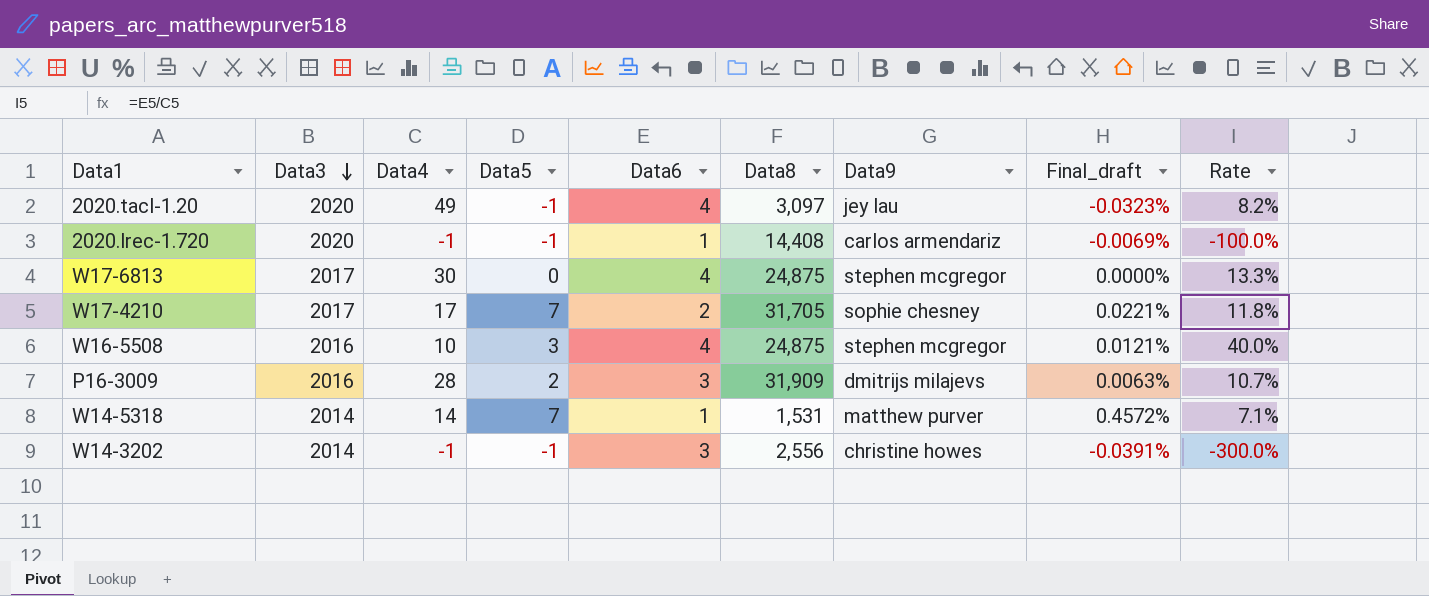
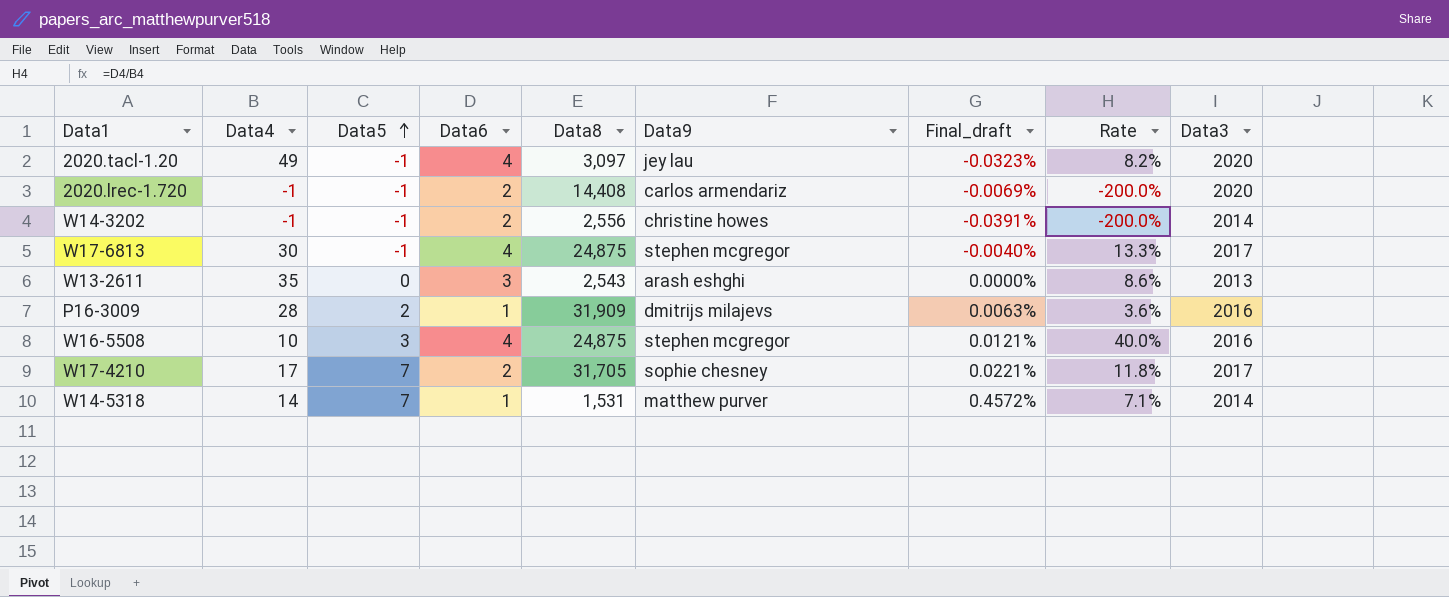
row order: Data3 descending -> Data5 ascending
column Data3 | position: 2 -> 9
2020.lrec-1.720 | Data6: 1 -> 2
2020.lrec-1.720 | Rate: -100.0% -> -200.0%
W14-3202 | Data6: 3 -> 2
W14-3202 | Rate: -300.0% -> -200.0%
W17-6813 | Data5: 0 -> -1
W17-6813 | Final_draft: 0.0000% -> -0.0040%
row W13-2611: none -> 35 | 0 | 3 | 2,543 | arash eshghi | 0.0000% | 8.6% | 2013
P16-3009 | Data6: 3 -> 1
P16-3009 | Rate: 10.7% -> 3.6%

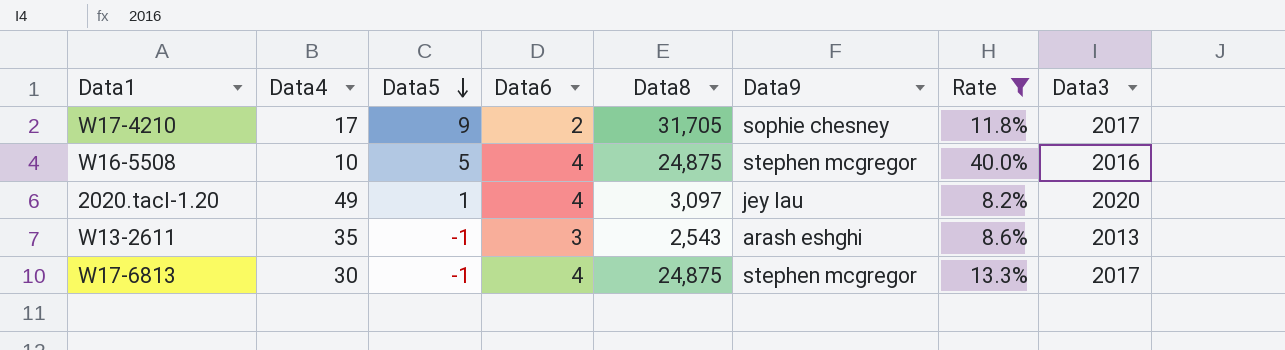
filter: none -> Rate >= 8.2%
row order: Data5 ascending -> Data5 descending
column Final_draft | formula: [Data5] / [Data8] -> none
W17-4210 | Data5: 7 -> 9
W16-5508 | Data5: 3 -> 5
2020.tacl-1.20 | Data5: -1 -> 1
W13-2611 | Data5: 0 -> -1

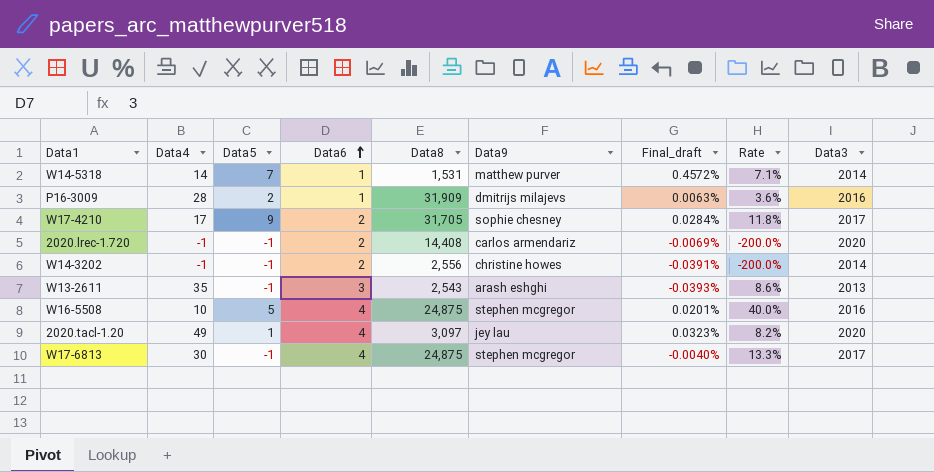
filter: Rate >= 8.2% -> none
row order: Data5 descending -> Data6 ascending
column Final_draft | formula: none -> [Data5] / [Data8]

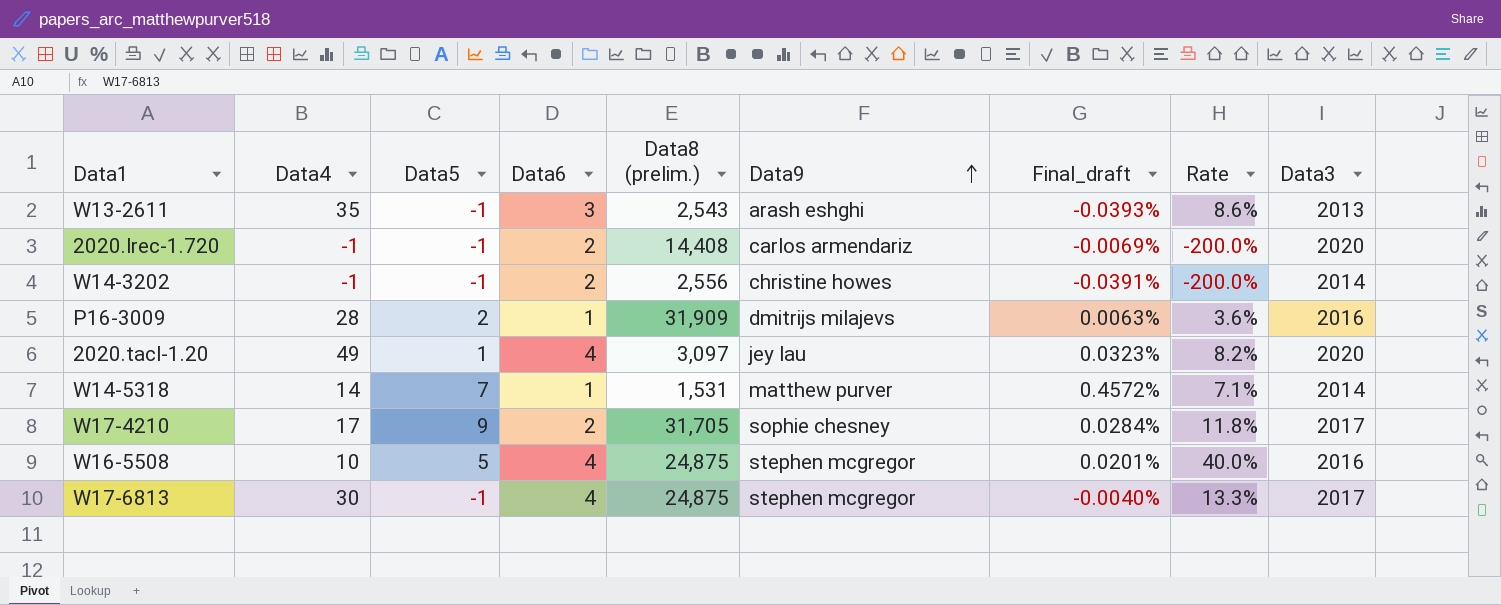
row order: Data6 ascending -> Data9 ascending
column name: Data8 -> Data8 (prelim.)

